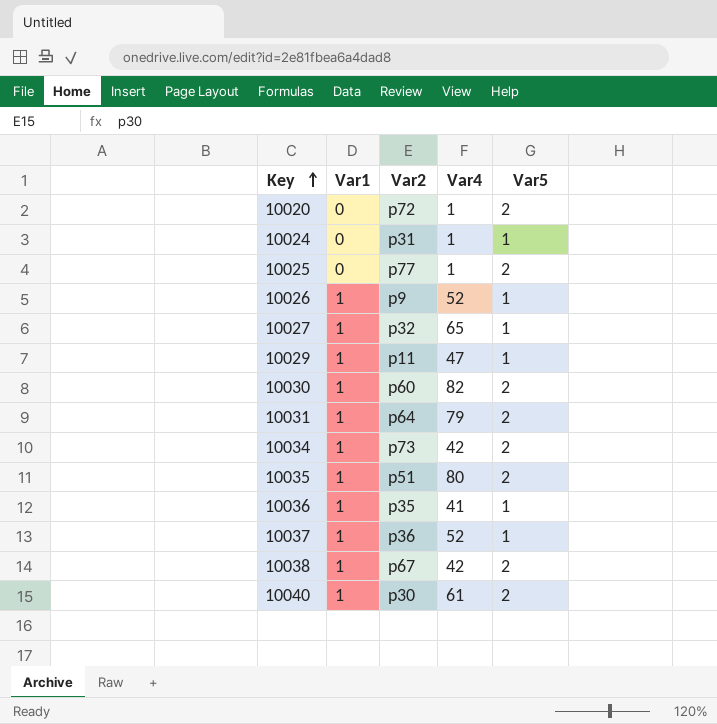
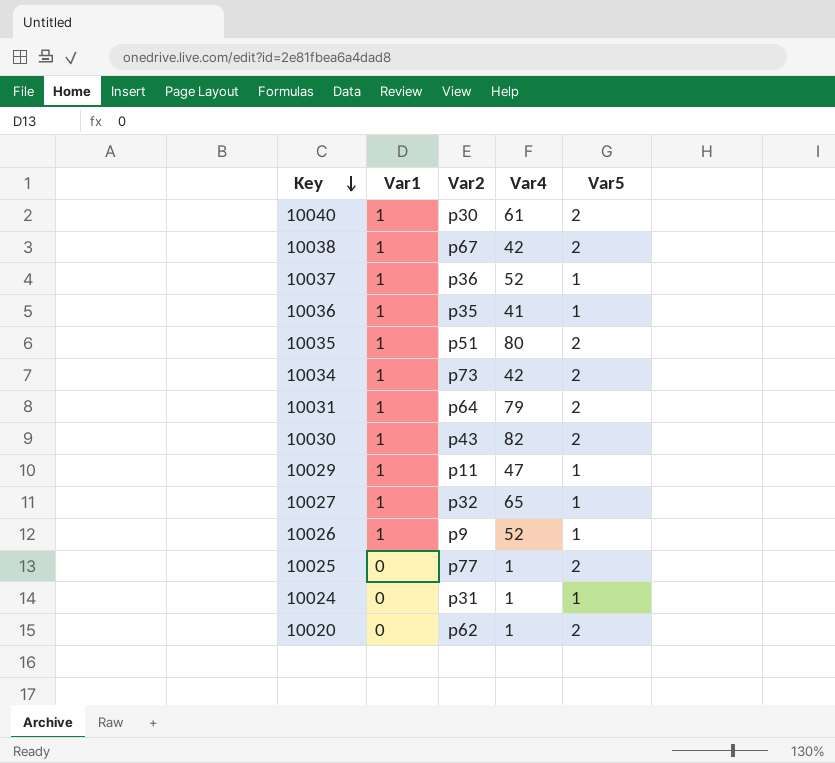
row order: Key ascending -> Key descending
10030 | Var2: p60 -> p43
10020 | Var2: p72 -> p62

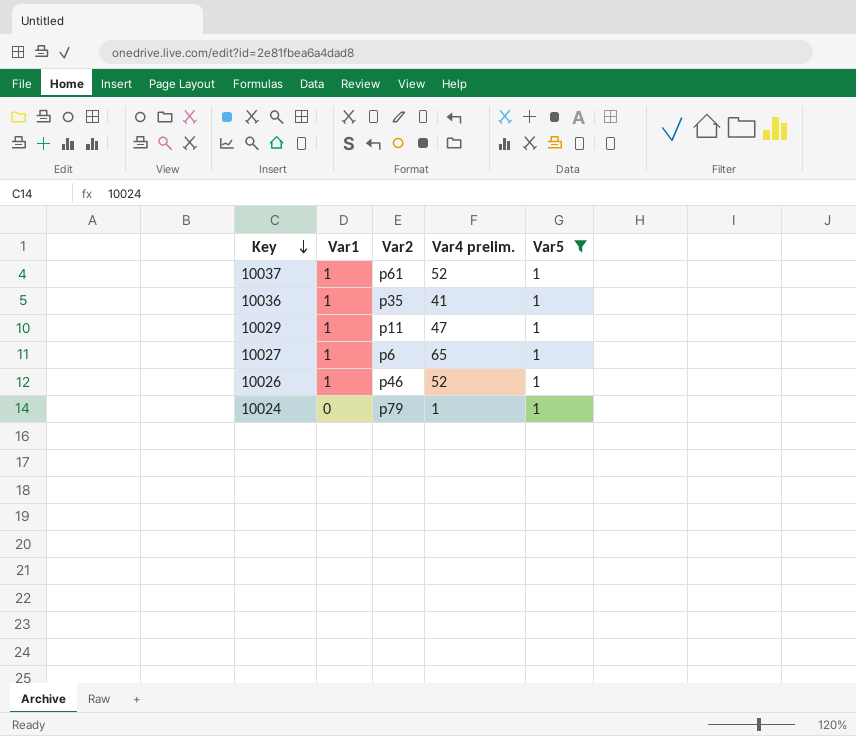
filter: none -> Var5 = 1
column name: Var4 -> Var4 prelim.
10037 | Var2: p36 -> p61
10027 | Var2: p32 -> p6
10026 | Var2: p9 -> p46
10024 | Var2: p31 -> p79

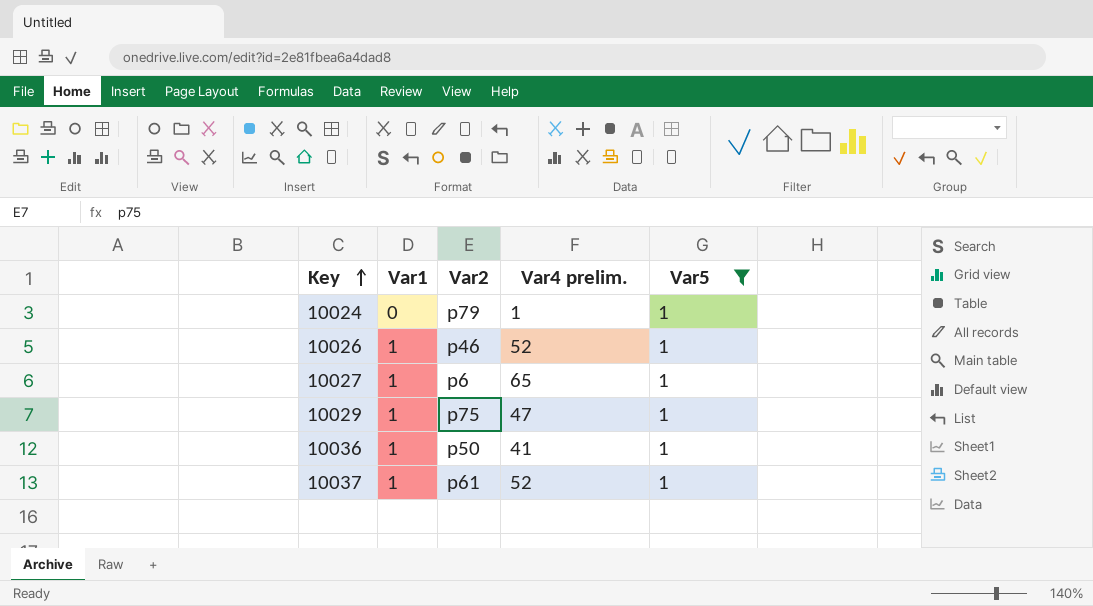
row order: Key descending -> Key ascending
10029 | Var2: p11 -> p75
10036 | Var2: p35 -> p50

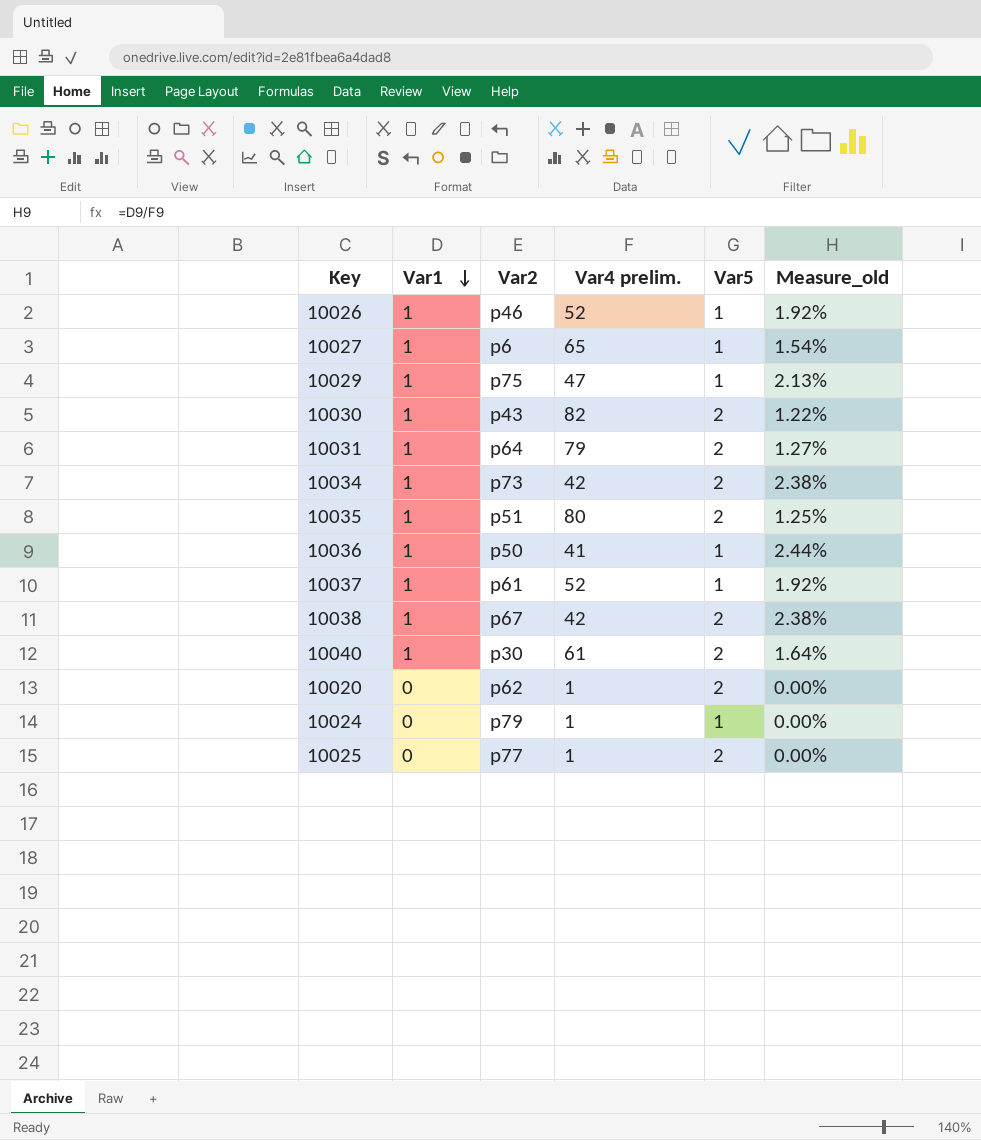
filter: Var5 = 1 -> none
row order: Key ascending -> Var1 descending
column Measure_old | formula: none -> [Var1] / [Var4 prelim.]

